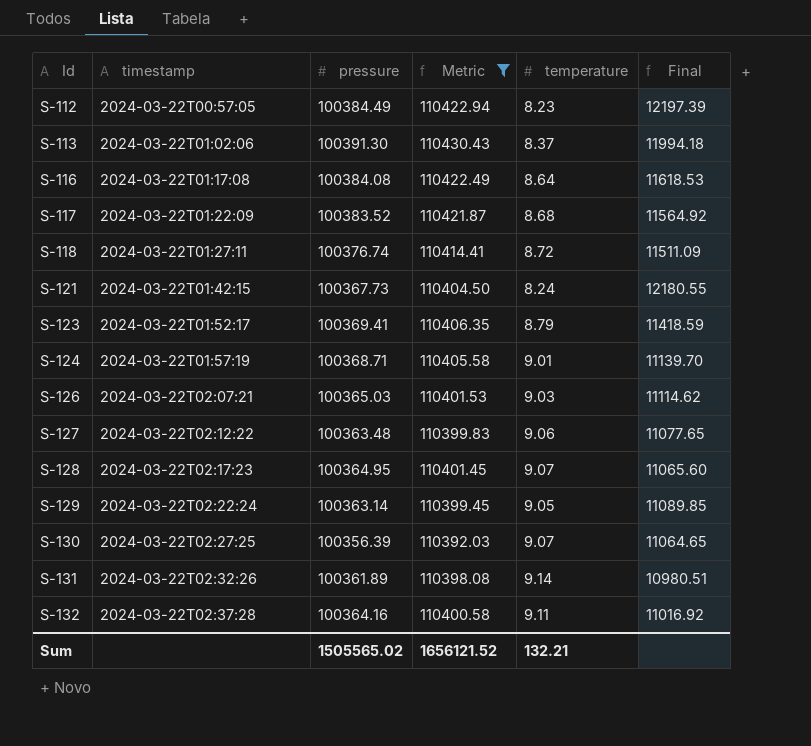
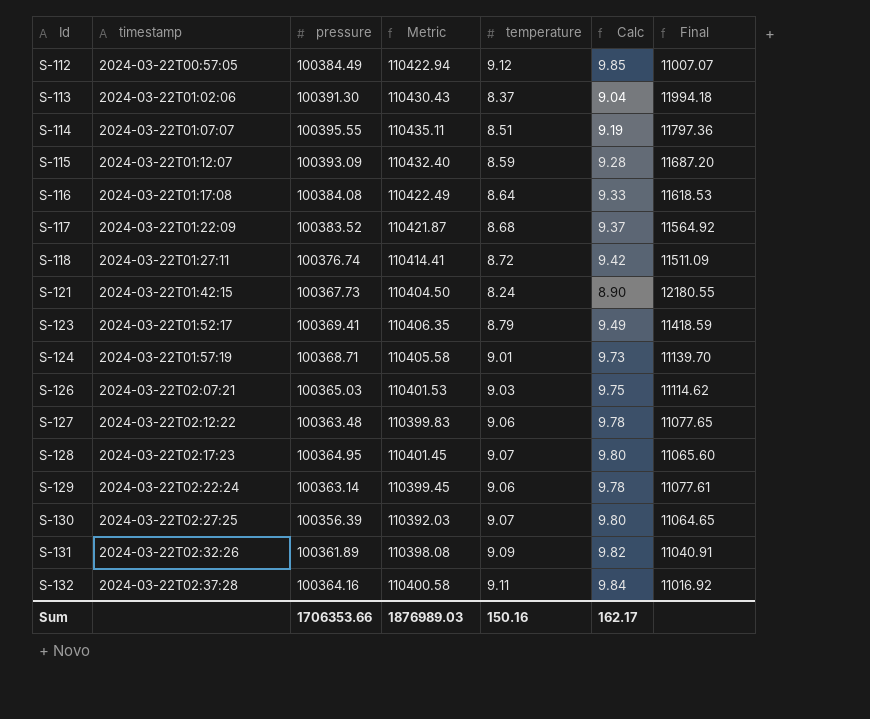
filter: Metric <= 110430.43 -> none
column Calc | formula: none -> [temperature] * 1.08
S-112 | temperature: 8.23 -> 9.12
S-112 | Final: 12197.39 -> 11007.07
S-129 | temperature: 9.05 -> 9.06
S-129 | Final: 11089.85 -> 11077.61
S-131 | temperature: 9.14 -> 9.09
S-131 | Final: 10980.51 -> 11040.91
Sum | pressure: 1505565.02 -> 1706353.66
Sum | Metric: 1656121.52 -> 1876989.03
Sum | temperature: 132.21 -> 150.16

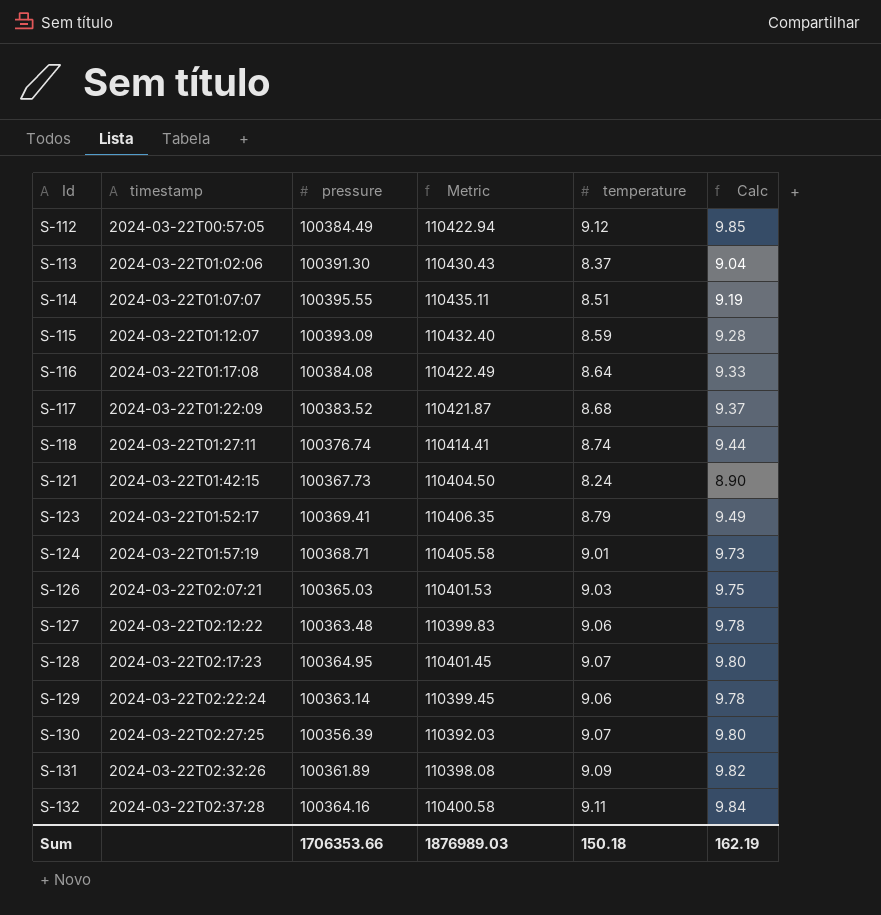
column Final | formula: [pressure] / [temperature] -> none
S-118 | temperature: 8.72 -> 8.74
S-118 | Calc: 9.42 -> 9.44
Sum | temperature: 150.16 -> 150.18
Sum | Calc: 162.17 -> 162.19

